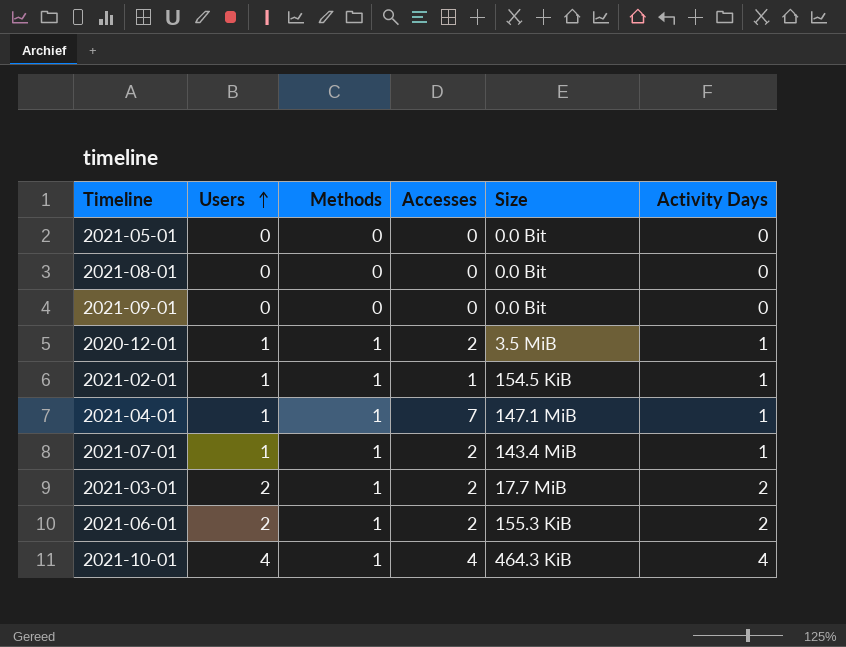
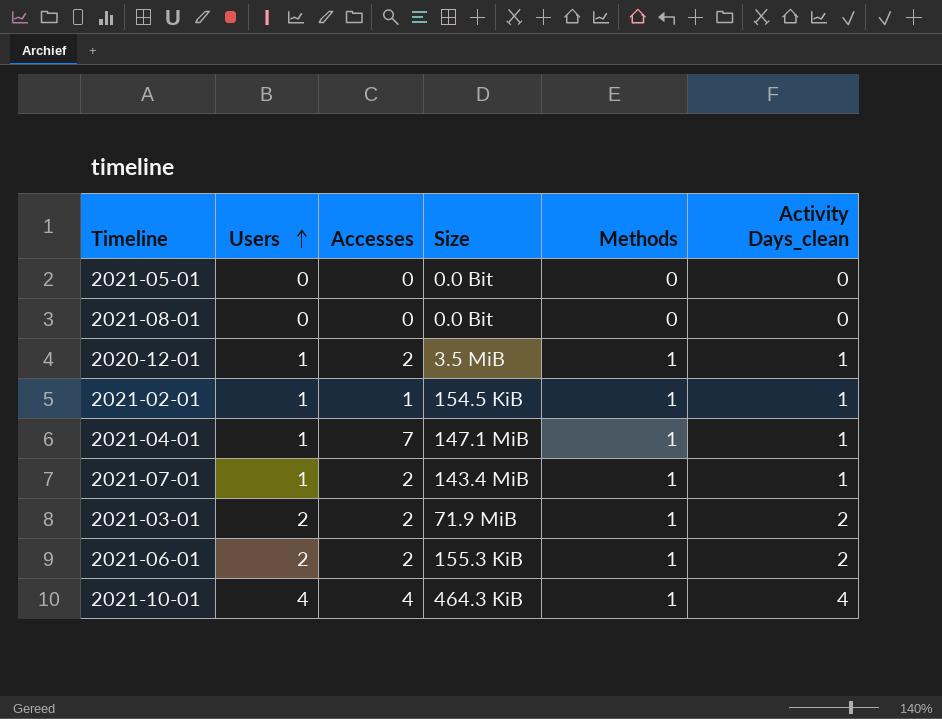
column Methods | position: 3 -> 5
column name: Activity Days -> Activity Days_clean
row 2021-09-01: 0 | 0 | 0 | 0.0 Bit | 0 -> none
2021-03-01 | Size: 17.7 MiB -> 71.9 MiB

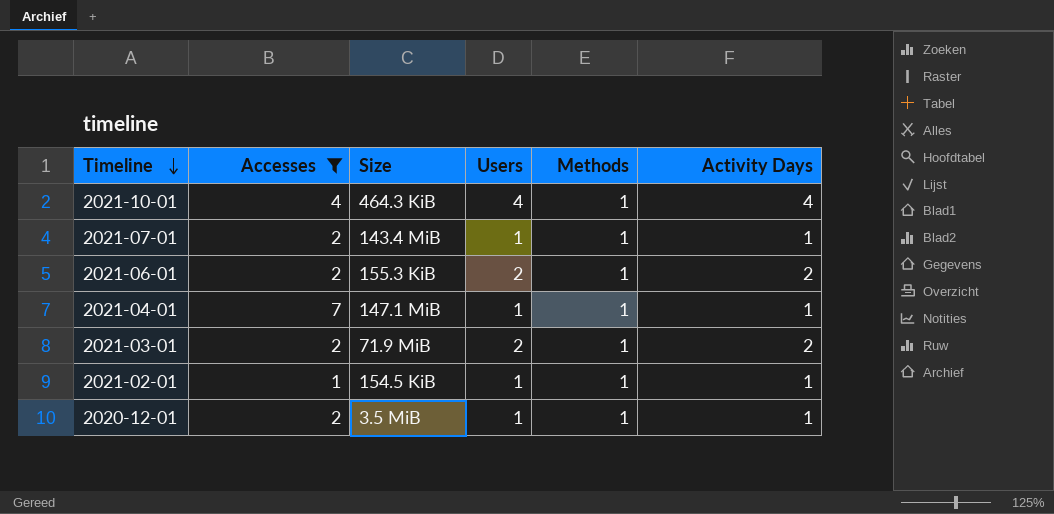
filter: none -> Accesses != 0
row order: Users ascending -> Timeline descending
column Users | position: 2 -> 4
column name: Activity Days_clean -> Activity Days

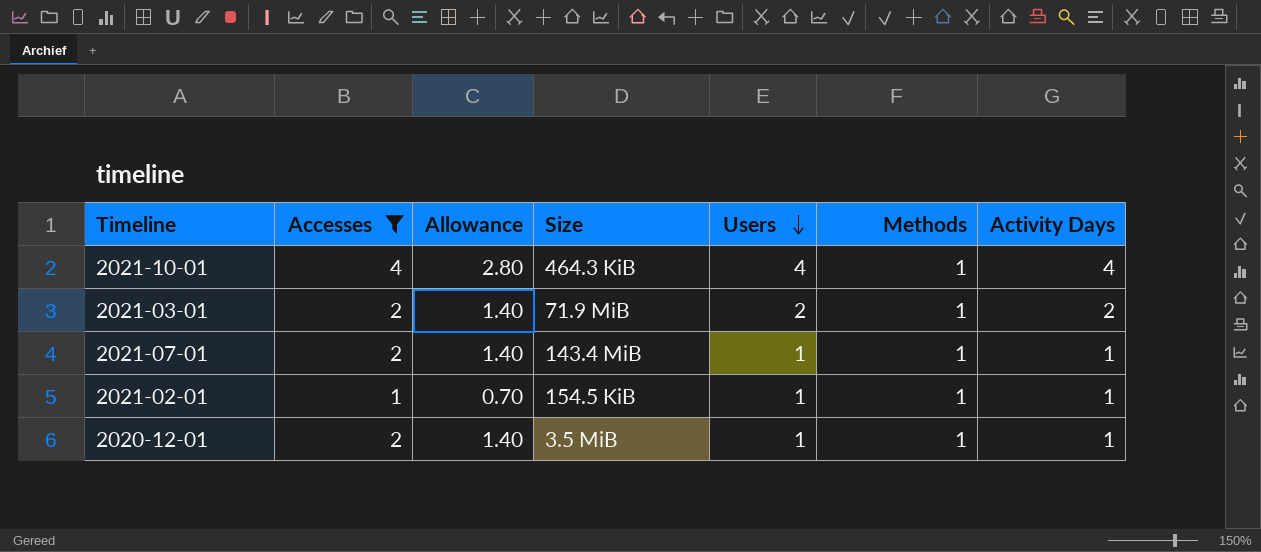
row order: Timeline descending -> Users descending
column Allowance | formula: none -> [Accesses] * 0.7
row 2021-06-01: 2 | 155.3 KiB | 2 | 1 | 2 -> none
row 2021-04-01: 7 | 147.1 MiB | 1 | 1 | 1 -> none

